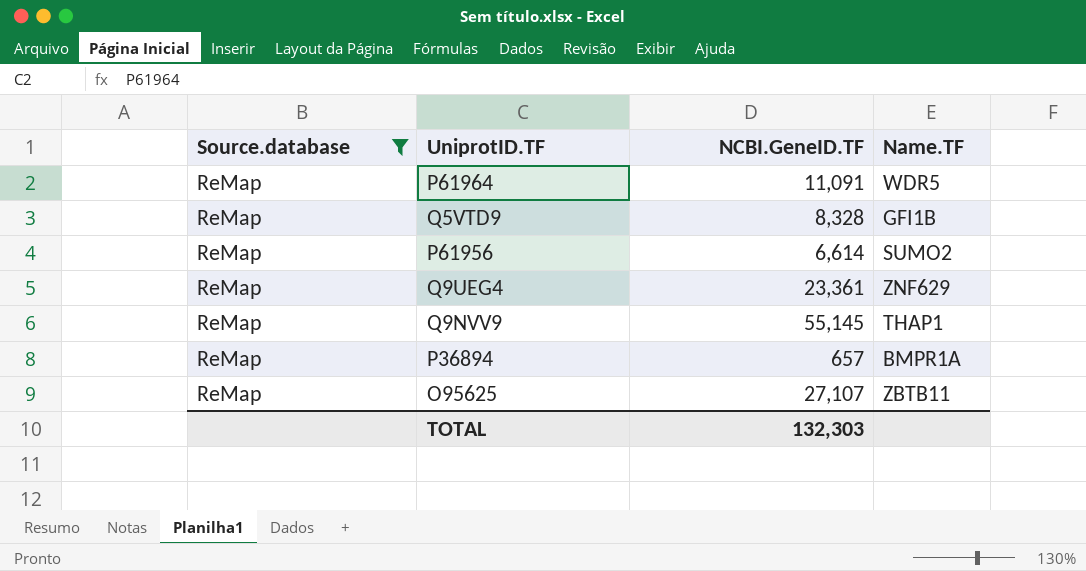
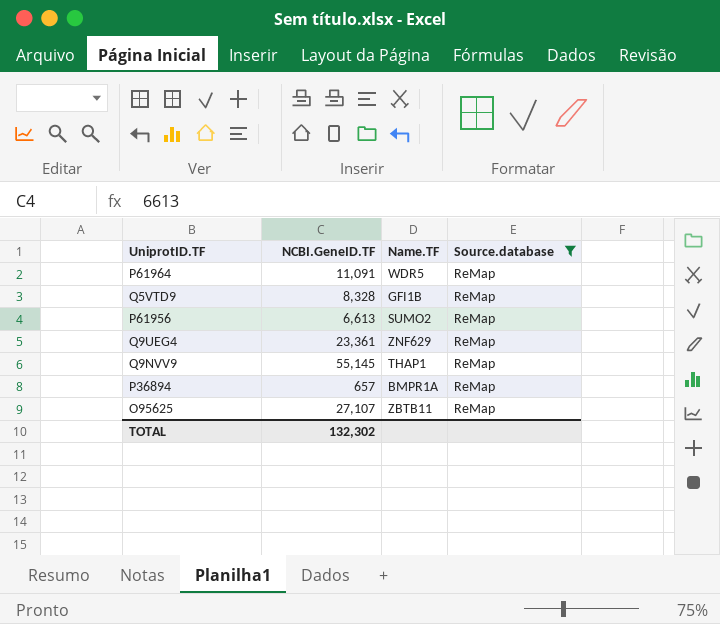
column Source.database | position: 1 -> 4
P61956 | NCBI.GeneID.TF: 6,614 -> 6,613
TOTAL | NCBI.GeneID.TF: 132,303 -> 132,302

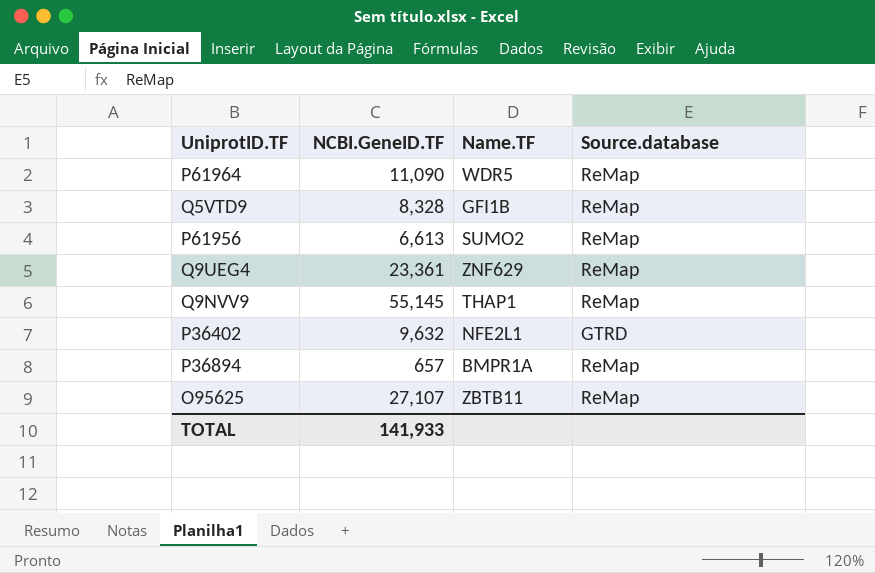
filter: Source.database = ReMap -> none
P61964 | NCBI.GeneID.TF: 11,091 -> 11,090
TOTAL | NCBI.GeneID.TF: 132,302 -> 141,933

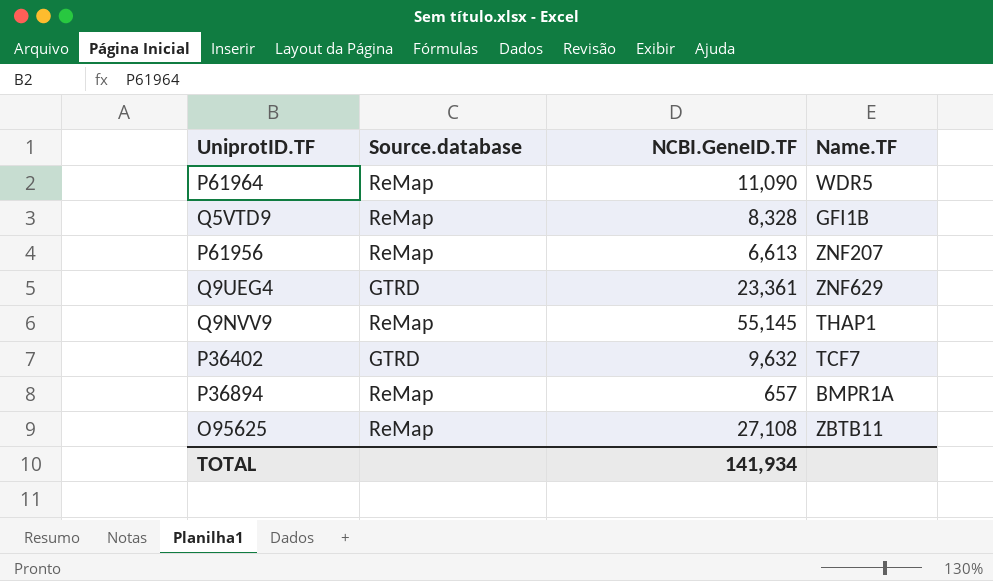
column Source.database | position: 4 -> 2
P61956 | Name.TF: SUMO2 -> ZNF207
Q9UEG4 | Source.database: ReMap -> GTRD
P36402 | Name.TF: NFE2L1 -> TCF7
O95625 | NCBI.GeneID.TF: 27,107 -> 27,108
TOTAL | NCBI.GeneID.TF: 141,933 -> 141,934

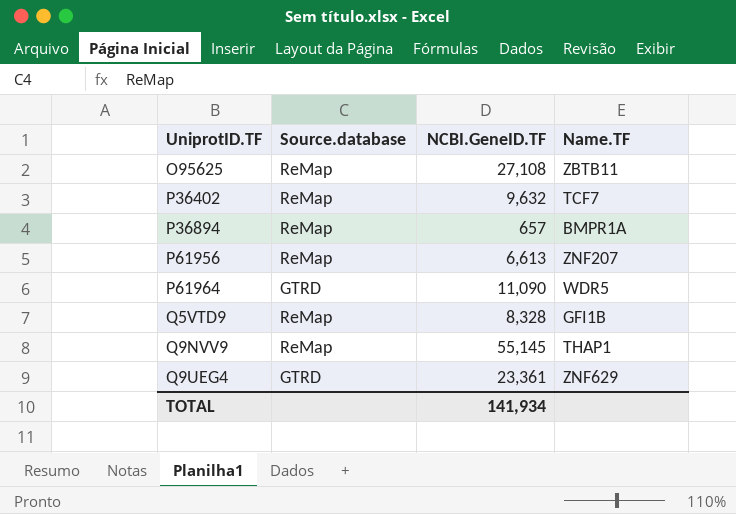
row order: none -> UniprotID.TF ascending
P36402 | Source.database: GTRD -> ReMap
P61964 | Source.database: ReMap -> GTRD

